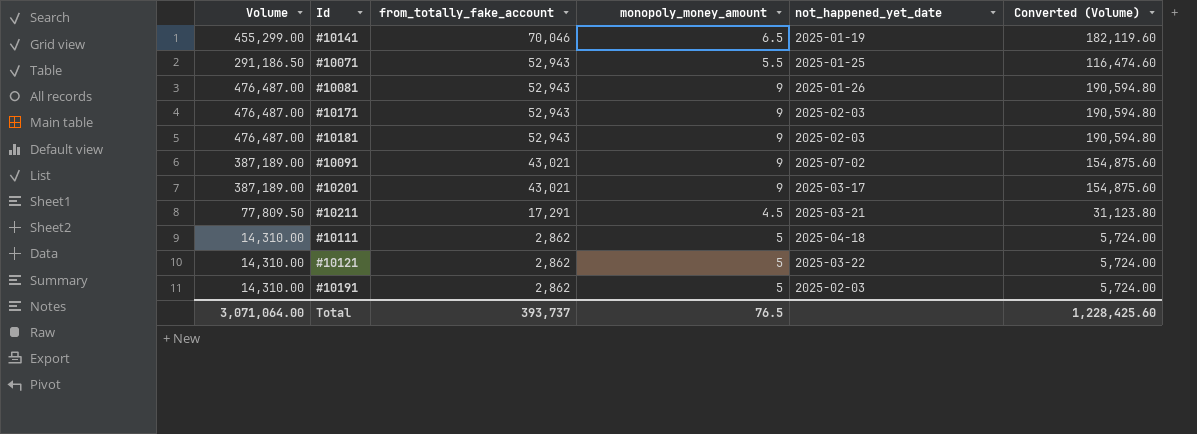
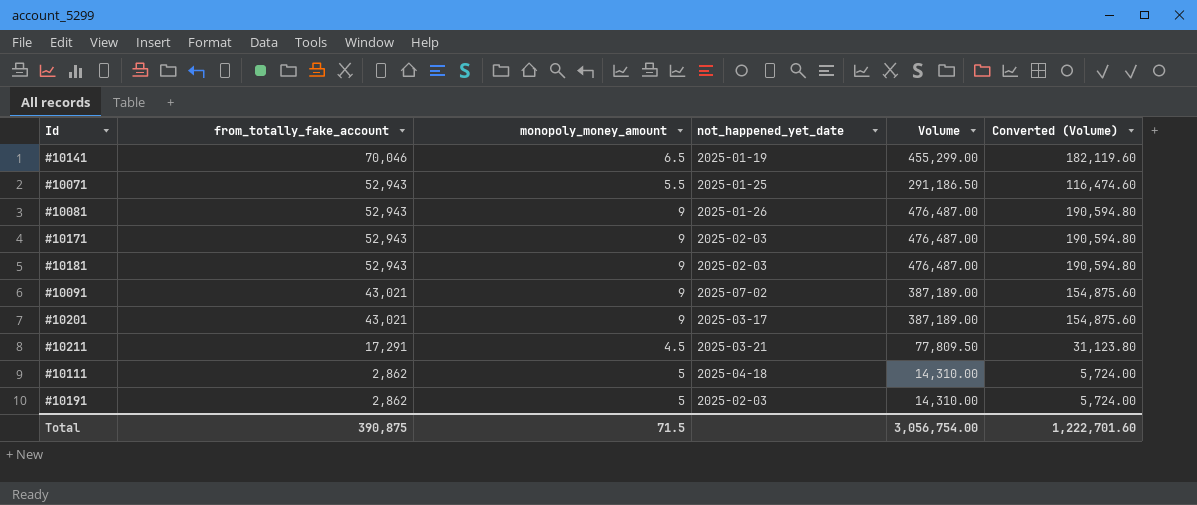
column Volume | position: 1 -> 5
row #10121: 14,310.00 | 2,862 | 5 | 2025-03-22 | 5,724.00 -> none
Total | from_totally_fake_account: 393,737 -> 390,875
Total | monopoly_money_amount: 76.5 -> 71.5
Total | Volume: 3,071,064.00 -> 3,056,754.00
Total | Converted (Volume): 1,228,425.60 -> 1,222,701.60

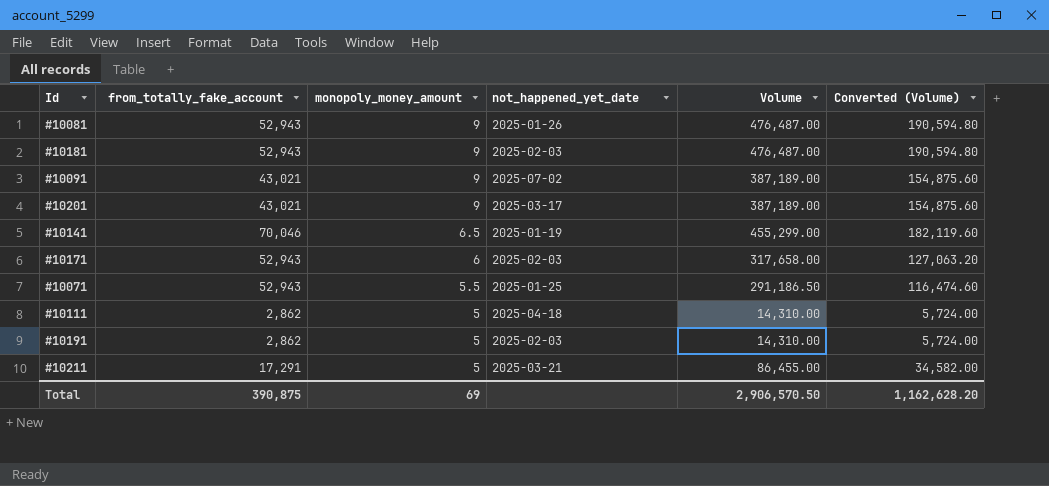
row order: from_totally_fake_account descending -> monopoly_money_amount descending
#10171 | monopoly_money_amount: 9 -> 6
#10171 | Volume: 476,487.00 -> 317,658.00
#10171 | Converted (Volume): 190,594.80 -> 127,063.20
#10211 | monopoly_money_amount: 4.5 -> 5
#10211 | Volume: 77,809.50 -> 86,455.00
#10211 | Converted (Volume): 31,123.80 -> 34,582.00
Total | monopoly_money_amount: 71.5 -> 69
Total | Volume: 3,056,754.00 -> 2,906,570.50
Total | Converted (Volume): 1,222,701.60 -> 1,162,628.20

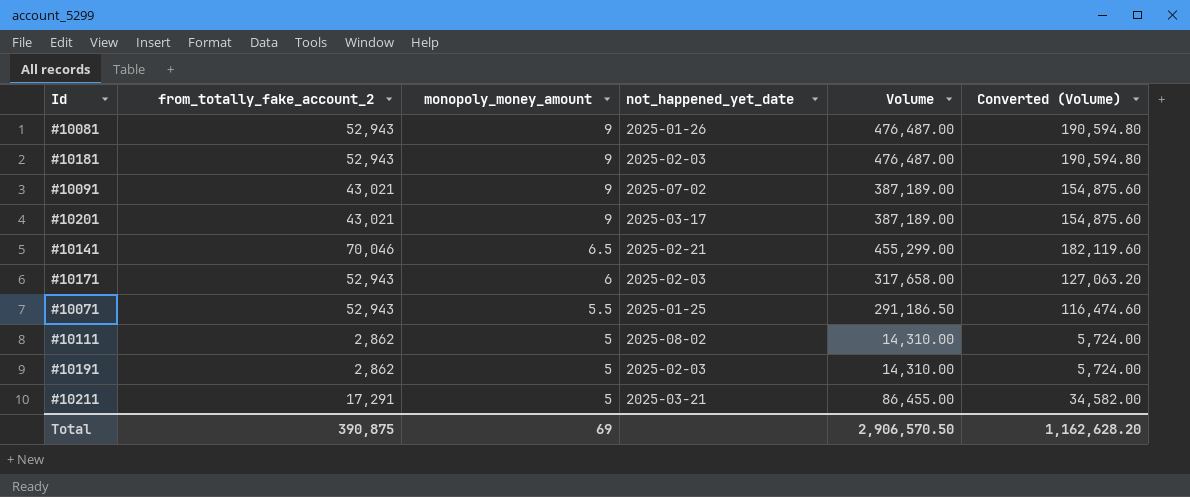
column name: from_totally_fake_account -> from_totally_fake_account_2
#10141 | not_happened_yet_date: 2025-01-19 -> 2025-02-21
#10111 | not_happened_yet_date: 2025-04-18 -> 2025-08-02

